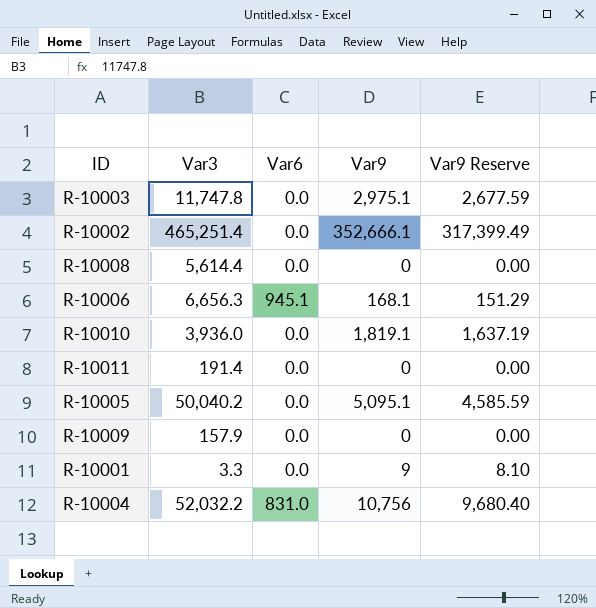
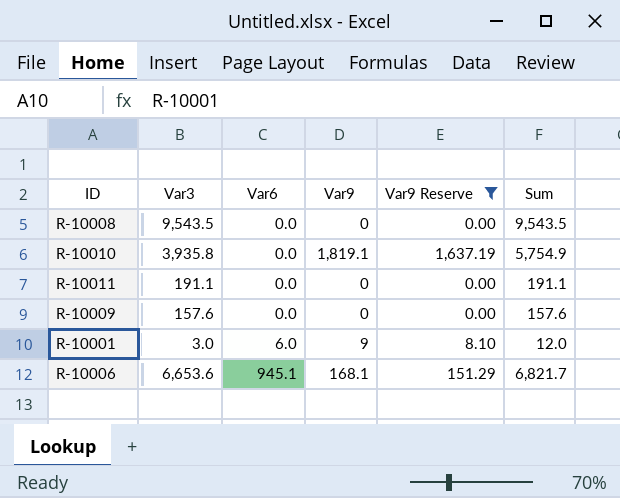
filter: none -> Var9 Reserve <= 1,637.19
row order: none -> Var6 ascending
column Sum | formula: none -> [Var3] + [Var9]
R-10008 | Var3: 5,614.4 -> 9,543.5
R-10010 | Var3: 3,936.0 -> 3,935.8
R-10011 | Var3: 191.4 -> 191.1
R-10009 | Var3: 157.9 -> 157.6
R-10001 | Var3: 3.3 -> 3.0
R-10001 | Var6: 0.0 -> 6.0
R-10006 | Var3: 6,656.3 -> 6,653.6

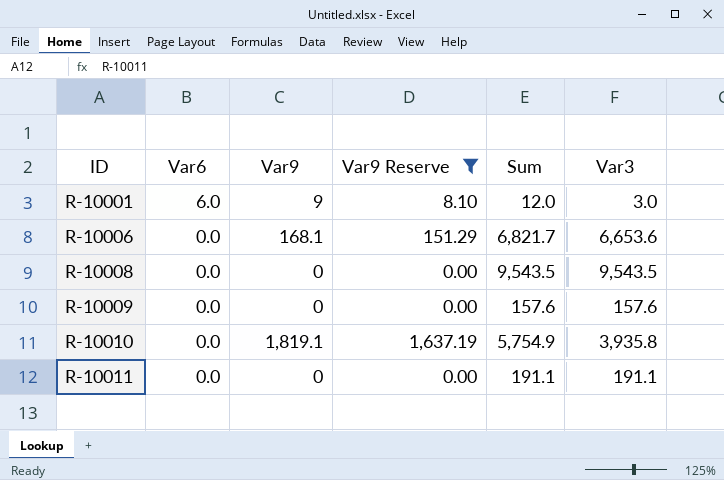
row order: Var6 ascending -> ID ascending
column Var3 | position: 2 -> 6
R-10006 | Var6: 945.1 -> 0.0

